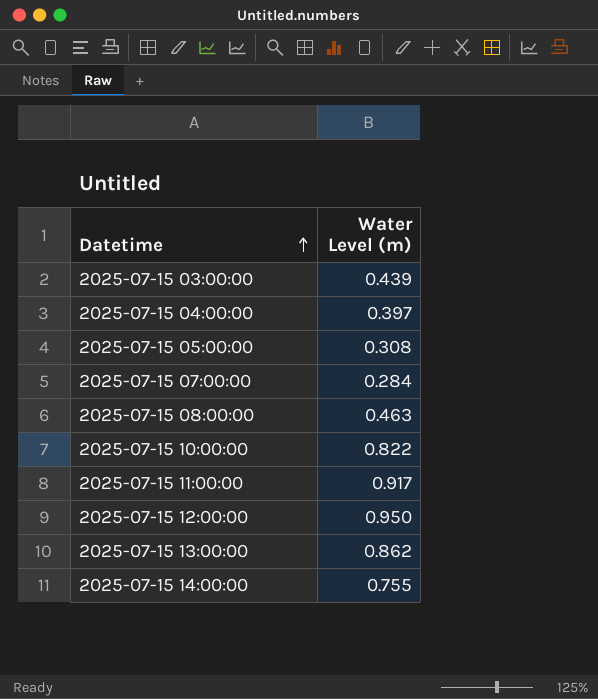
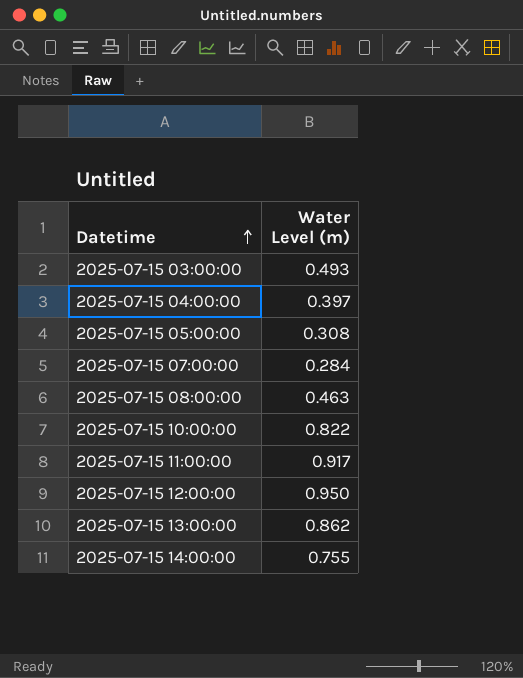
2025-07-15 03:00:00 | Water Level (m): 0.439 -> 0.493

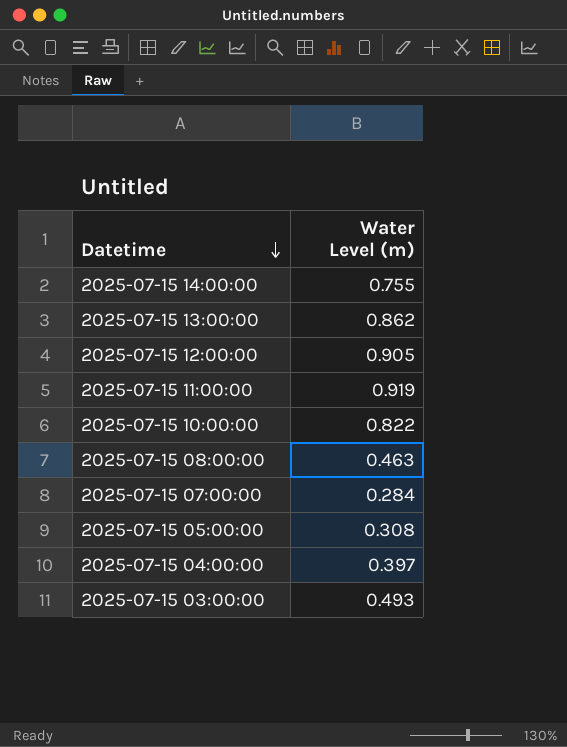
row order: Datetime ascending -> Datetime descending
2025-07-15 12:00:00 | Water Level (m): 0.950 -> 0.905
2025-07-15 11:00:00 | Water Level (m): 0.917 -> 0.919

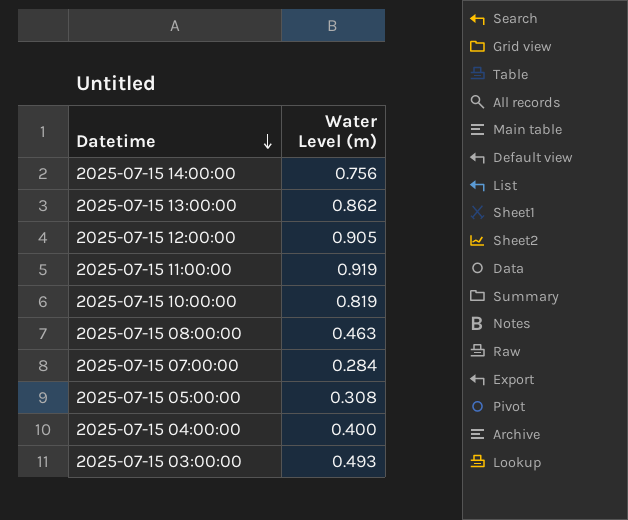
2025-07-15 14:00:00 | Water Level (m): 0.755 -> 0.756
2025-07-15 10:00:00 | Water Level (m): 0.822 -> 0.819
2025-07-15 04:00:00 | Water Level (m): 0.397 -> 0.400

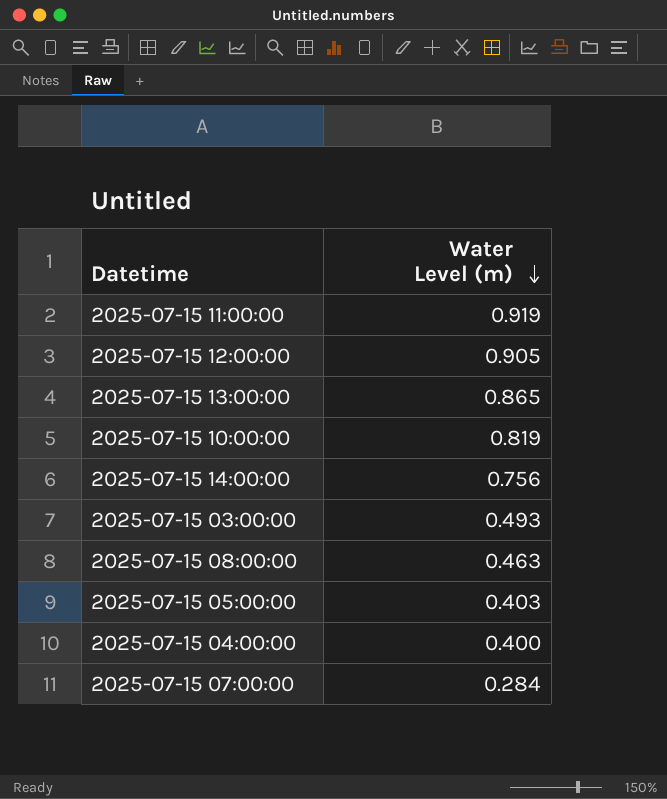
row order: Datetime descending -> Water Level (m) descending
2025-07-15 13:00:00 | Water Level (m): 0.862 -> 0.865
2025-07-15 05:00:00 | Water Level (m): 0.308 -> 0.403

